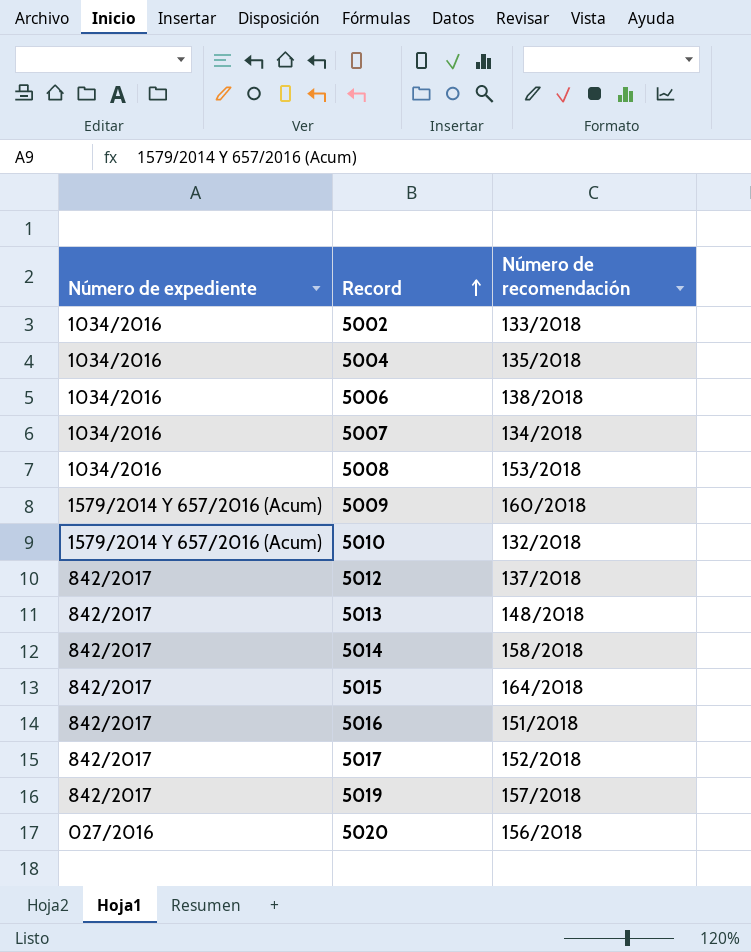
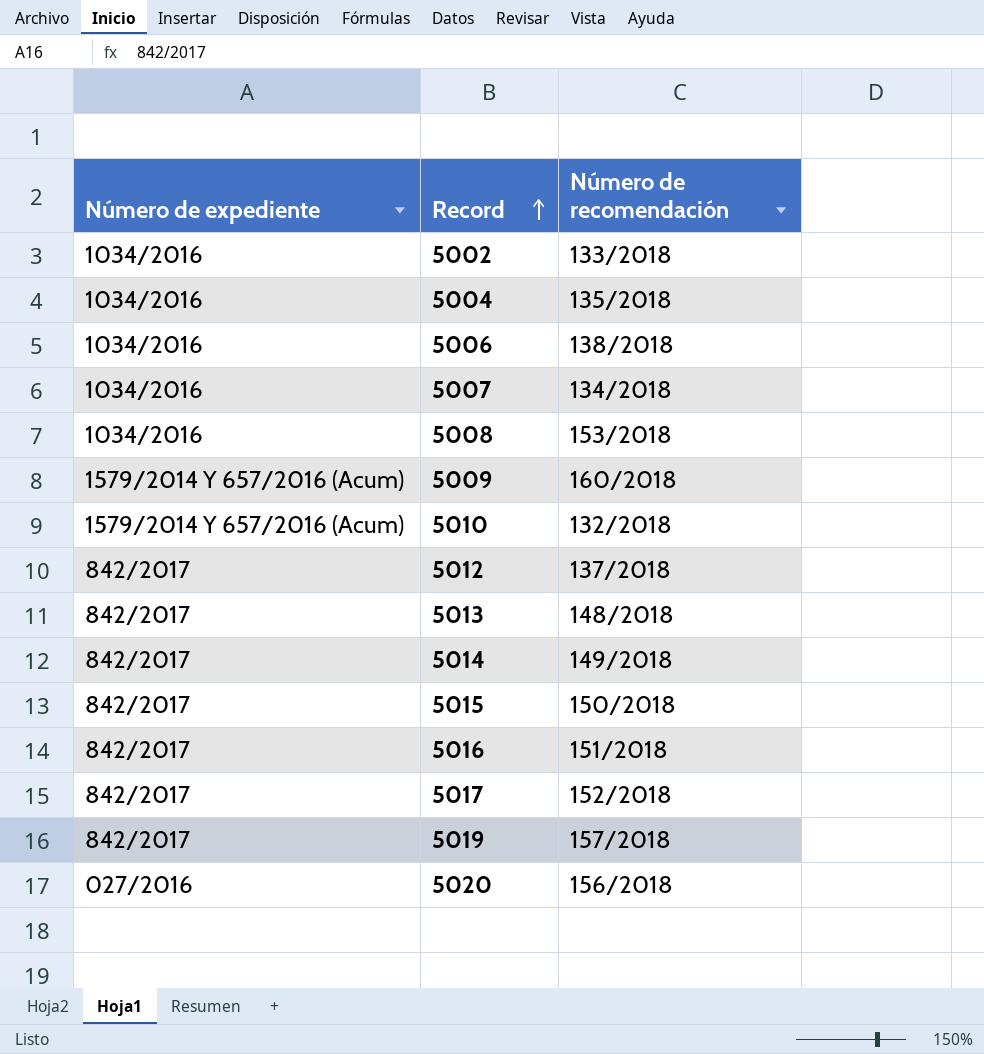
5014 | Número de recomendación: 158/2018 -> 149/2018
5015 | Número de recomendación: 164/2018 -> 150/2018

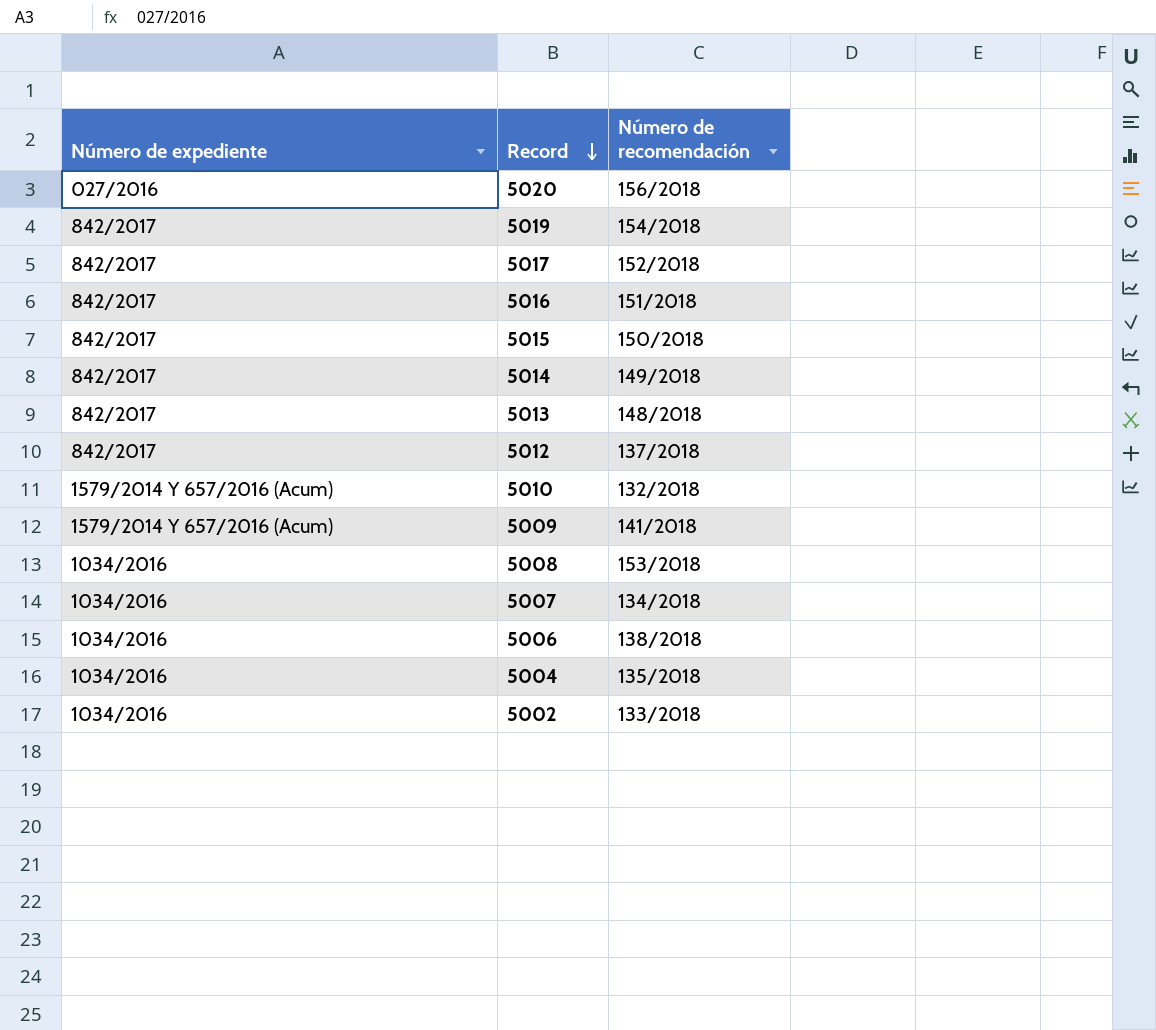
row order: Record ascending -> Record descending
5019 | Número de recomendación: 157/2018 -> 154/2018
5009 | Número de recomendación: 160/2018 -> 141/2018

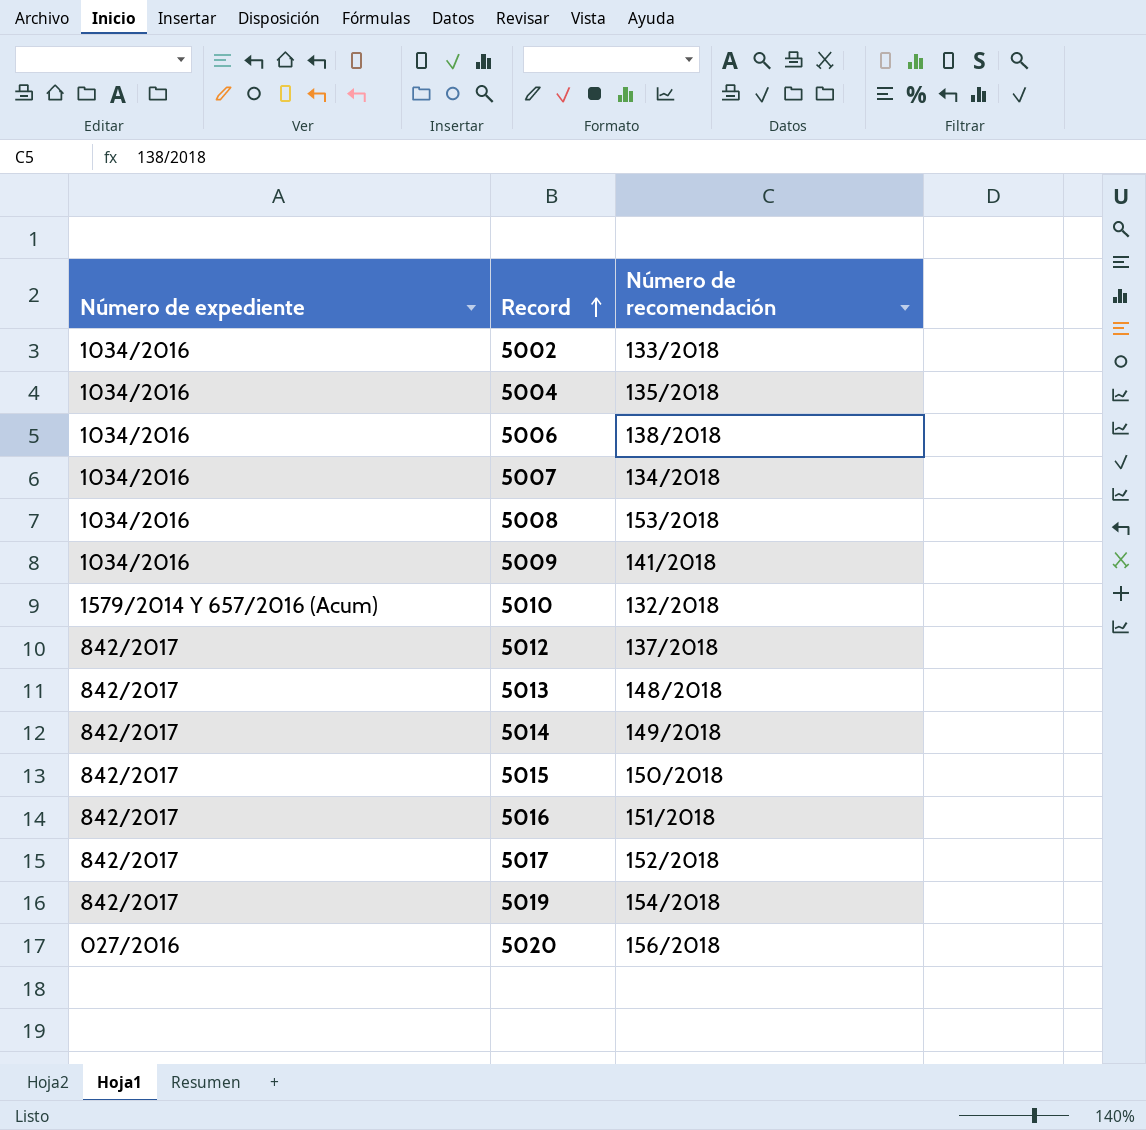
row order: Record descending -> Record ascending
5009 | Número de expediente: 1579/2014 Y 657/2016 (Acum) -> 1034/2016

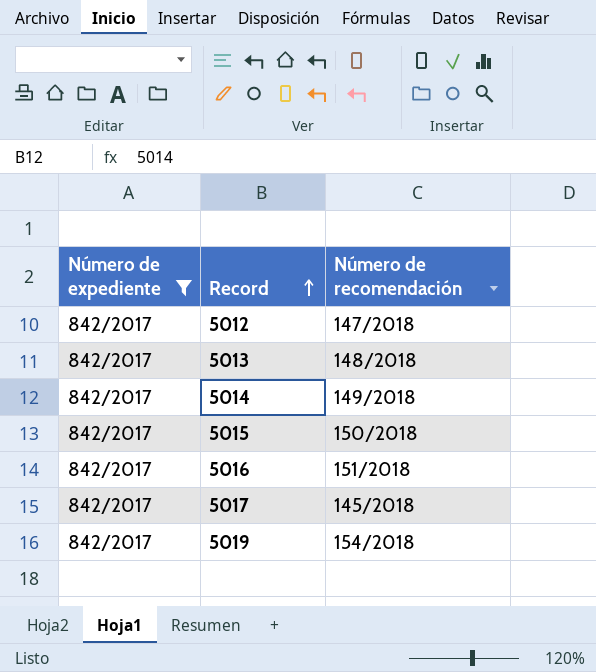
filter: none -> Número de expediente = 842/2017
5012 | Número de recomendación: 137/2018 -> 147/2018
5017 | Número de recomendación: 152/2018 -> 145/2018

